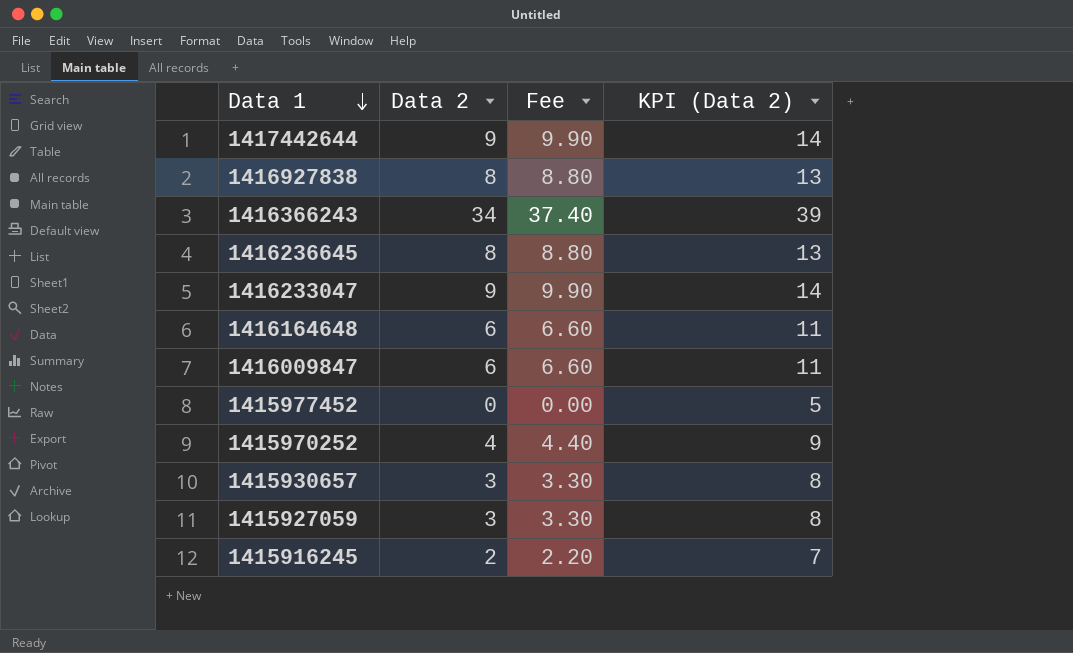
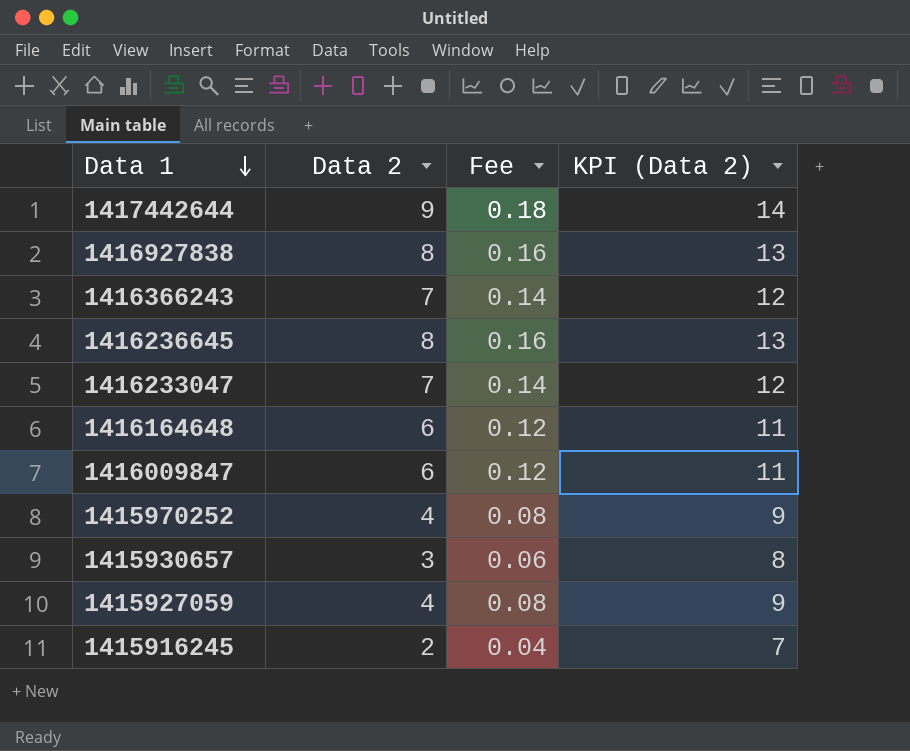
column Fee | formula: [Data 2] * 1.1 -> [Data 2] * 0.02
row 1415977452: 0 | 0.00 | 5 -> none
1416366243 | Data 2: 34 -> 7
1416366243 | KPI (Data 2): 39 -> 12
1416233047 | Data 2: 9 -> 7
1416233047 | KPI (Data 2): 14 -> 12
1415927059 | Data 2: 3 -> 4
1415927059 | KPI (Data 2): 8 -> 9

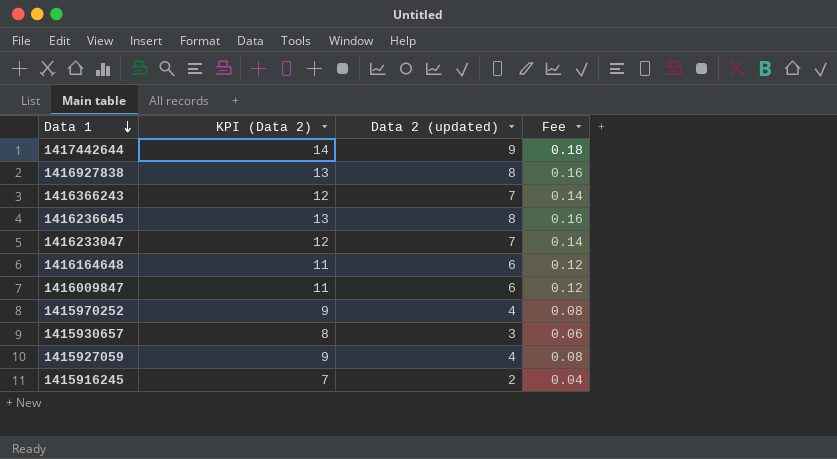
column KPI (Data 2) | position: 4 -> 2
column name: Data 2 -> Data 2 (updated)

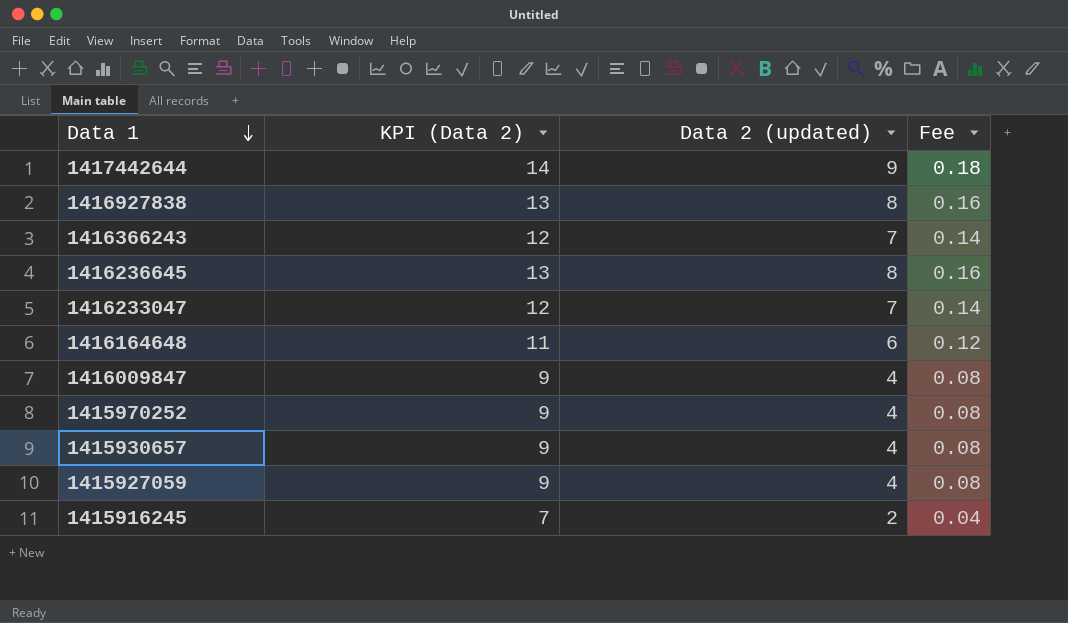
1416009847 | KPI (Data 2): 11 -> 9
1416009847 | Data 2 (updated): 6 -> 4
1416009847 | Fee: 0.12 -> 0.08
1415930657 | KPI (Data 2): 8 -> 9
1415930657 | Data 2 (updated): 3 -> 4
1415930657 | Fee: 0.06 -> 0.08

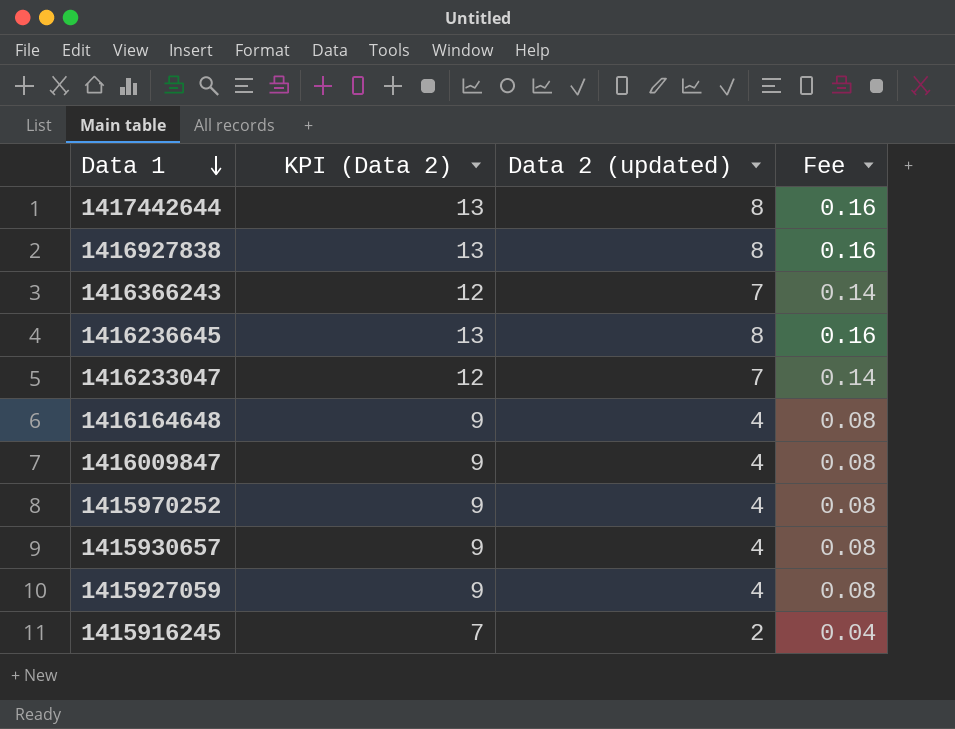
1417442644 | KPI (Data 2): 14 -> 13
1417442644 | Data 2 (updated): 9 -> 8
1417442644 | Fee: 0.18 -> 0.16
1416164648 | KPI (Data 2): 11 -> 9
1416164648 | Data 2 (updated): 6 -> 4
1416164648 | Fee: 0.12 -> 0.08

